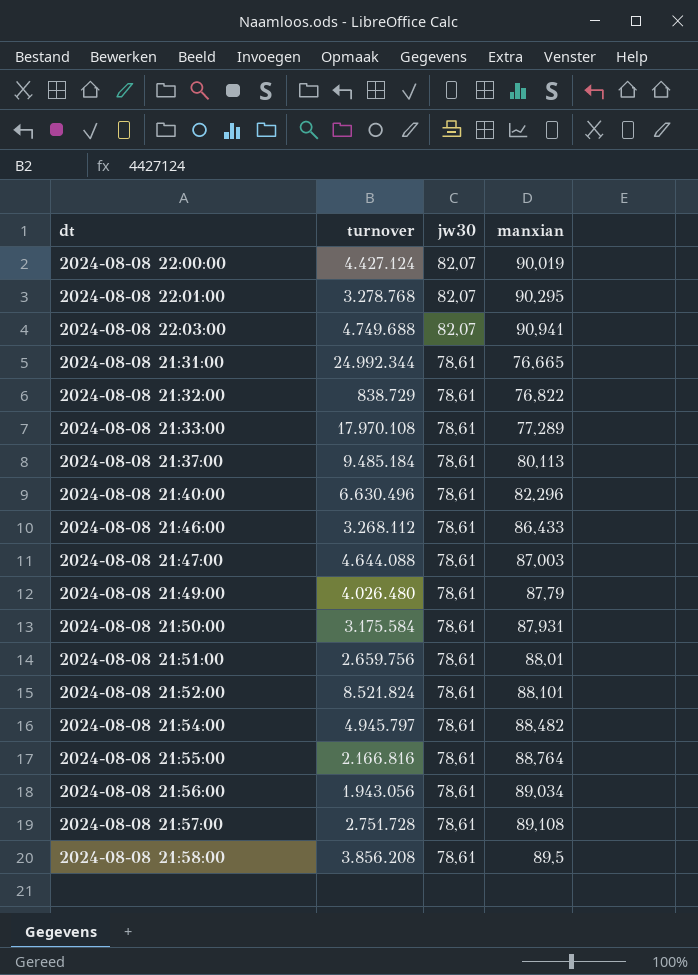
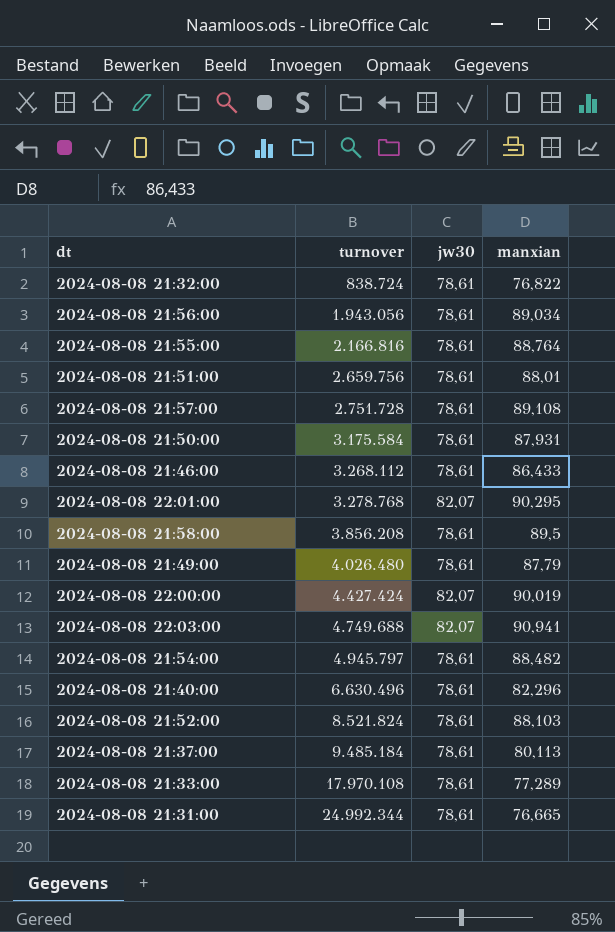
row order: jw30 descending -> turnover ascending
row 2024-08-08 21:47:00: 4.644.088 | 78,61 | 87,003 -> none
2024-08-08 21:32:00 | turnover: 838.729 -> 838.724
2024-08-08 22:00:00 | turnover: 4.427.124 -> 4.427.424
2024-08-08 21:52:00 | manxian: 88,101 -> 88,103

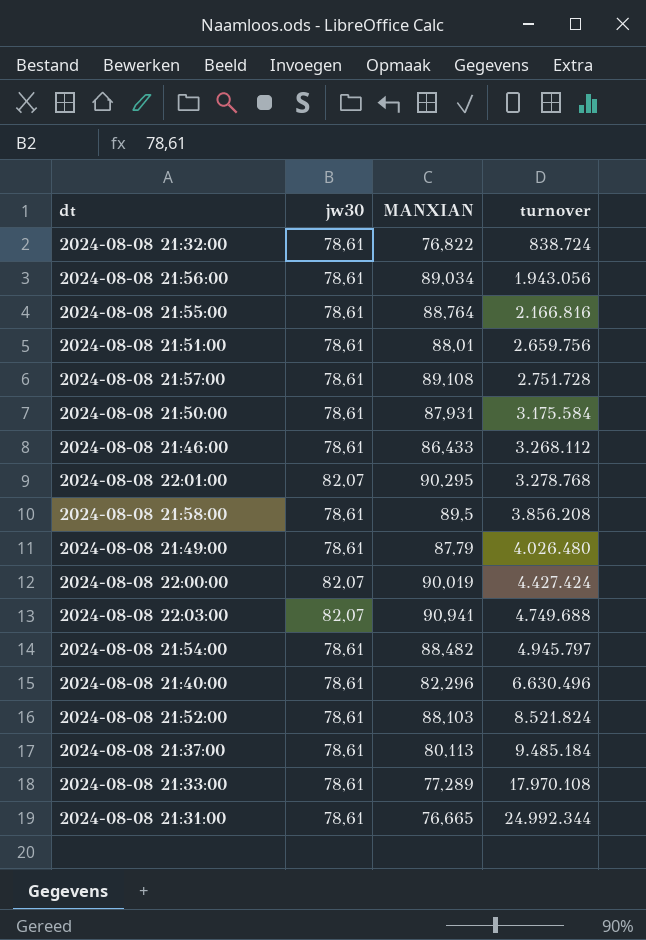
column name: manxian -> MANXIAN
column turnover | position: 2 -> 4

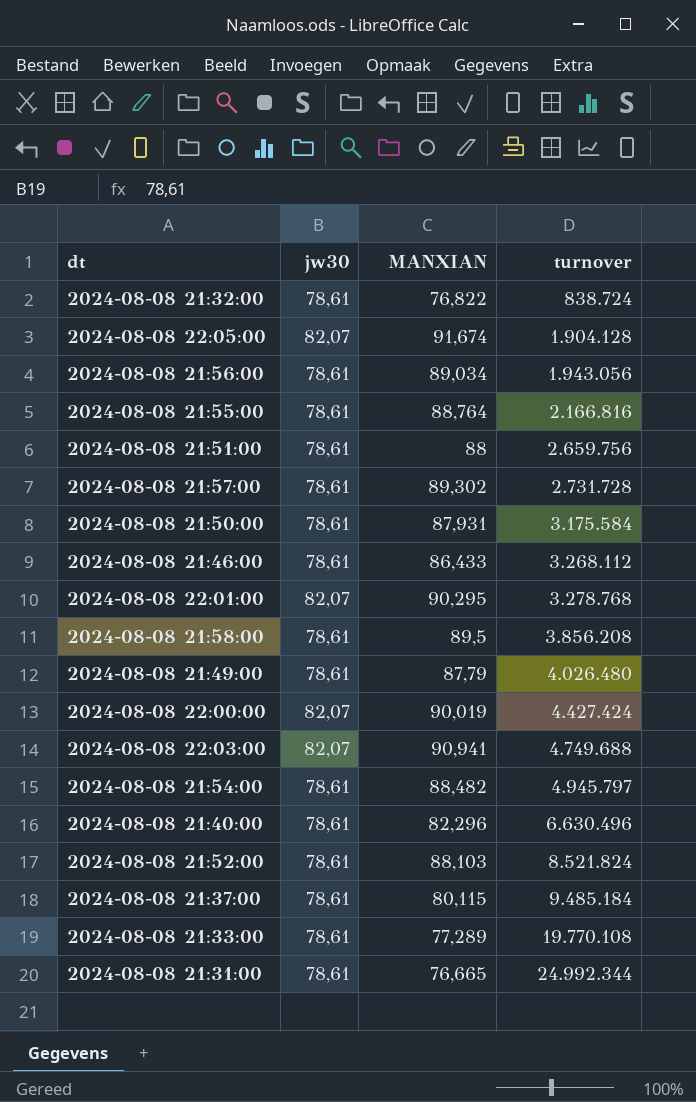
row 2024-08-08 22:05:00: none -> 82,07 | 91,674 | 1.904.128
2024-08-08 21:51:00 | MANXIAN: 88,01 -> 88
2024-08-08 21:57:00 | MANXIAN: 89,108 -> 89,302
2024-08-08 21:57:00 | turnover: 2.751.728 -> 2.731.728
2024-08-08 21:37:00 | MANXIAN: 80,113 -> 80,115
2024-08-08 21:33:00 | turnover: 17.970.108 -> 19.770.108

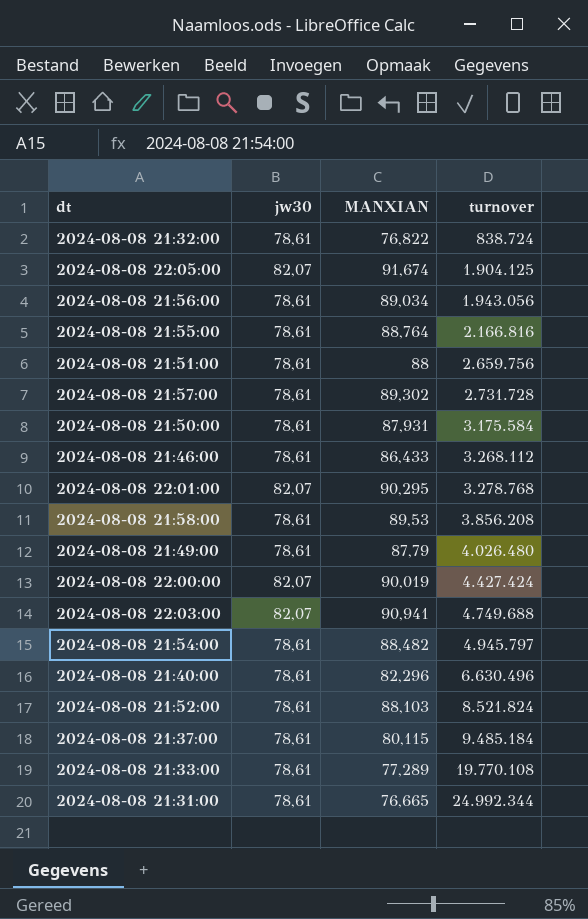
2024-08-08 22:05:00 | turnover: 1.904.128 -> 1.904.125
2024-08-08 21:58:00 | MANXIAN: 89,5 -> 89,53

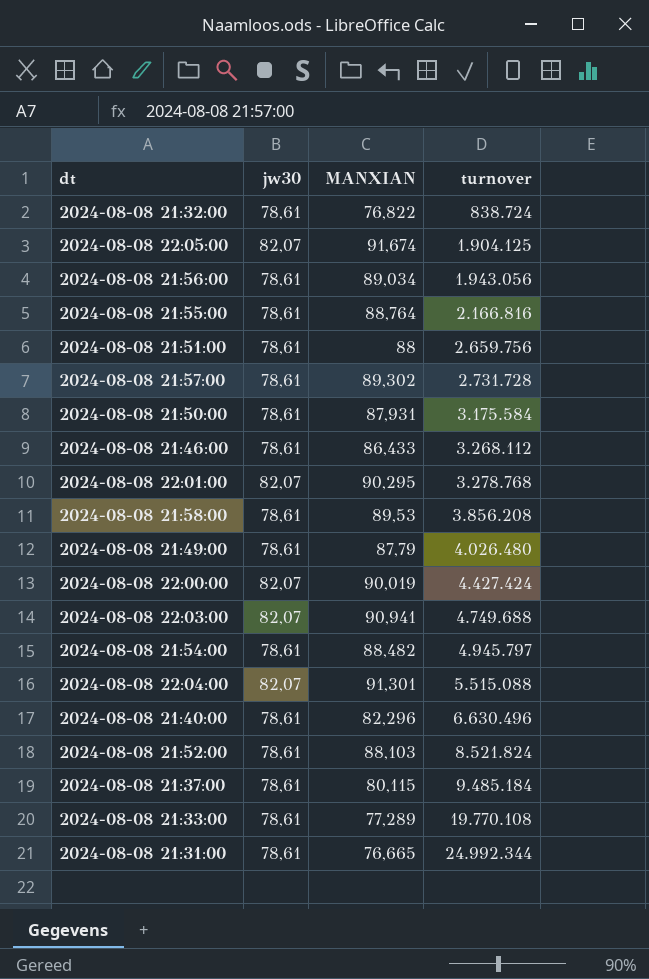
row 2024-08-08 22:04:00: none -> 82,07 | 91,301 | 5.515.088

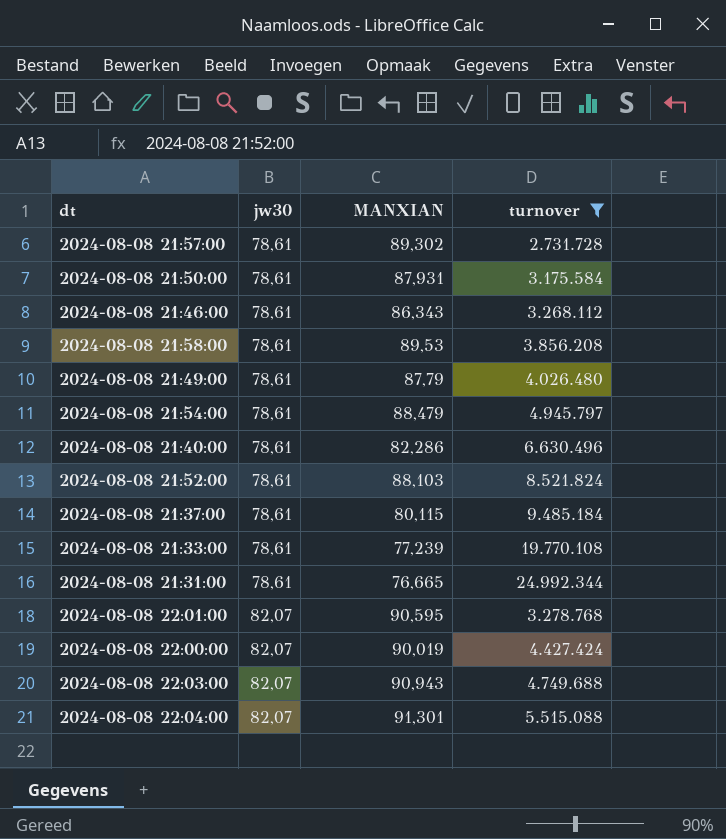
filter: none -> turnover >= 2.731.728
row order: turnover ascending -> jw30 ascending
2024-08-08 21:46:00 | MANXIAN: 86,433 -> 86,343
2024-08-08 21:54:00 | MANXIAN: 88,482 -> 88,479
2024-08-08 21:40:00 | MANXIAN: 82,296 -> 82,286
2024-08-08 21:33:00 | MANXIAN: 77,289 -> 77,239
2024-08-08 22:01:00 | MANXIAN: 90,295 -> 90,595
2024-08-08 22:03:00 | MANXIAN: 90,941 -> 90,943

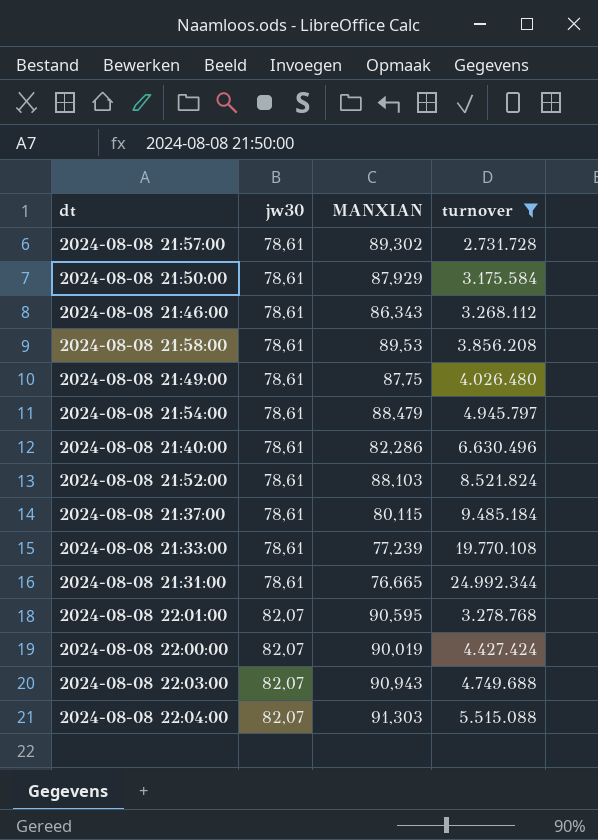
2024-08-08 21:50:00 | MANXIAN: 87,931 -> 87,929
2024-08-08 21:49:00 | MANXIAN: 87,79 -> 87,75
2024-08-08 22:04:00 | MANXIAN: 91,301 -> 91,303

